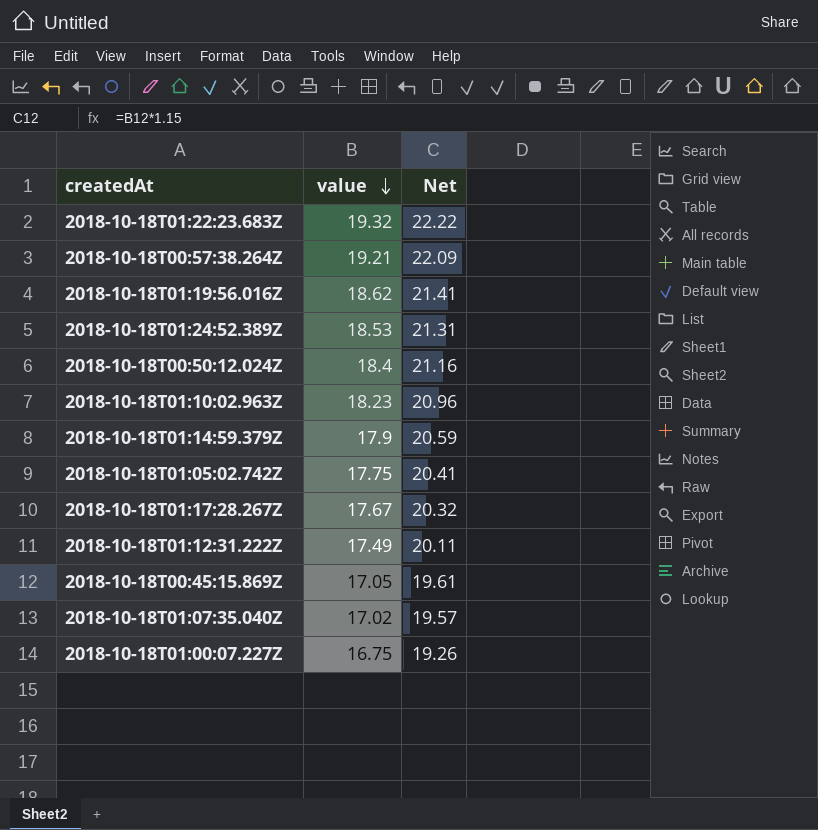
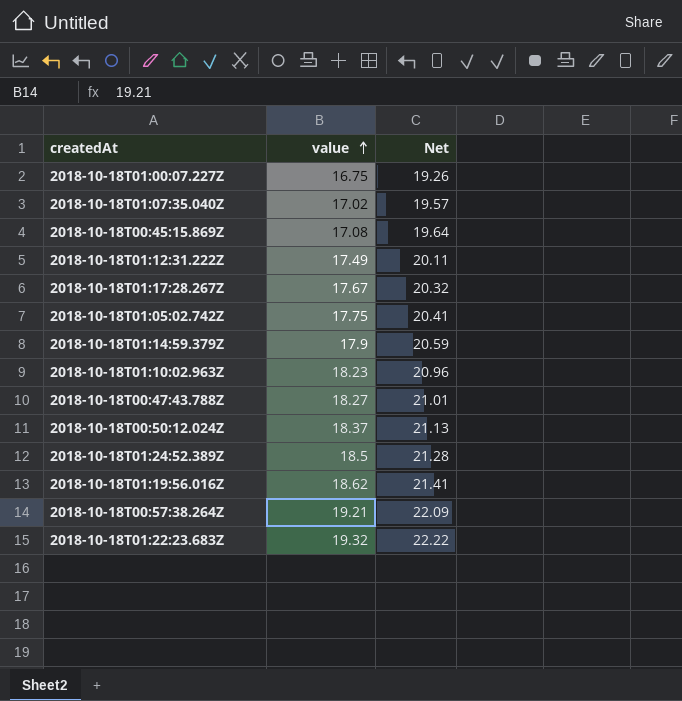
row order: value descending -> value ascending
2018-10-18T00:45:15.869Z | value: 17.05 -> 17.08
2018-10-18T00:45:15.869Z | Net: 19.61 -> 19.64
row 2018-10-18T00:47:43.788Z: none -> 18.27 | 21.01
2018-10-18T00:50:12.024Z | value: 18.4 -> 18.37
2018-10-18T00:50:12.024Z | Net: 21.16 -> 21.13
2018-10-18T01:24:52.389Z | value: 18.53 -> 18.5
2018-10-18T01:24:52.389Z | Net: 21.31 -> 21.28

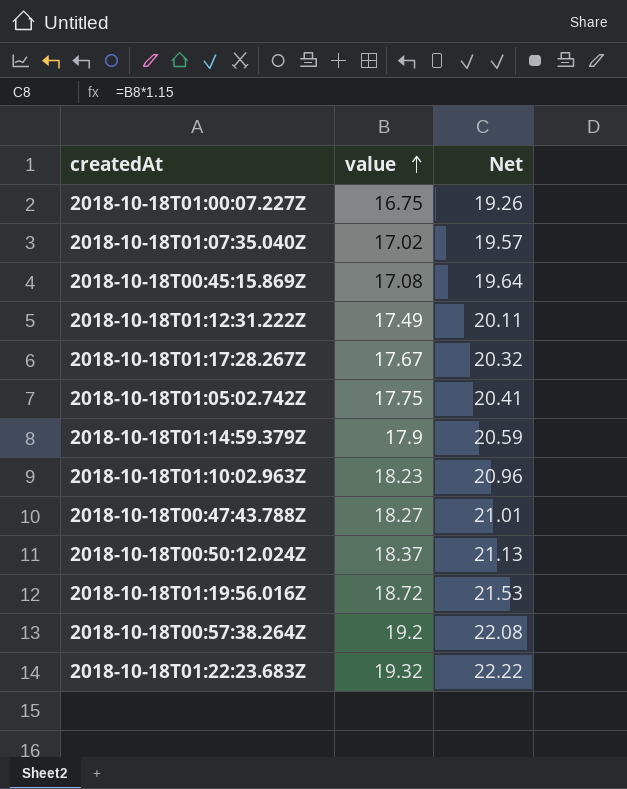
row 2018-10-18T01:24:52.389Z: 18.5 | 21.28 -> none
2018-10-18T01:19:56.016Z | value: 18.62 -> 18.72
2018-10-18T01:19:56.016Z | Net: 21.41 -> 21.53
2018-10-18T00:57:38.264Z | value: 19.21 -> 19.2
2018-10-18T00:57:38.264Z | Net: 22.09 -> 22.08

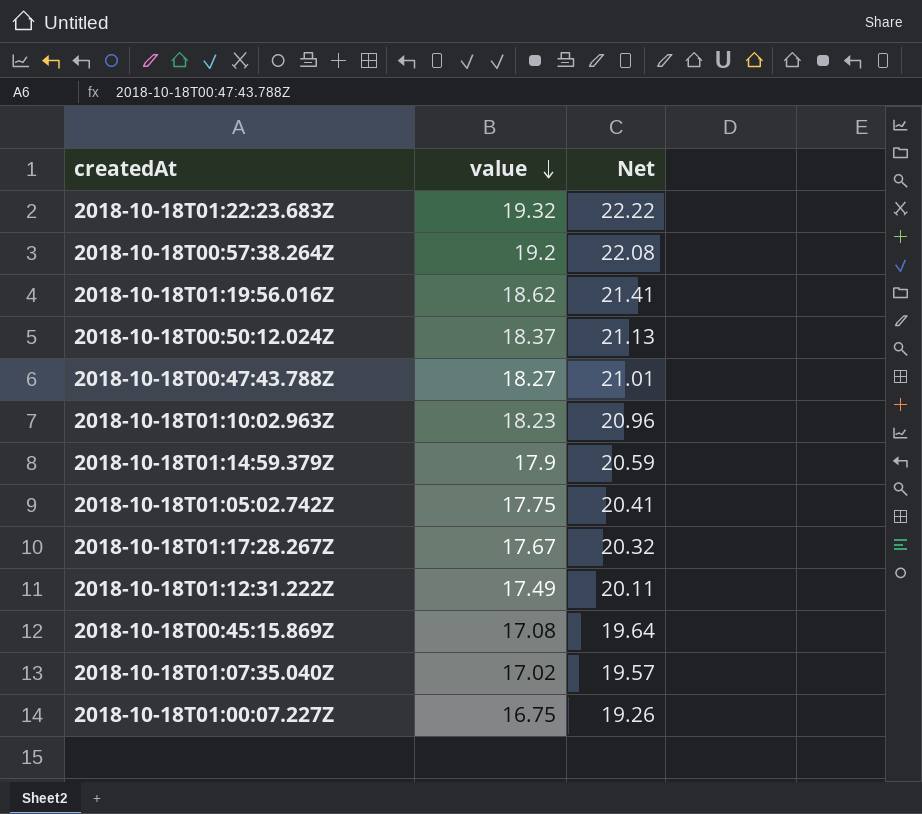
row order: value ascending -> value descending
2018-10-18T01:19:56.016Z | value: 18.72 -> 18.62
2018-10-18T01:19:56.016Z | Net: 21.53 -> 21.41

